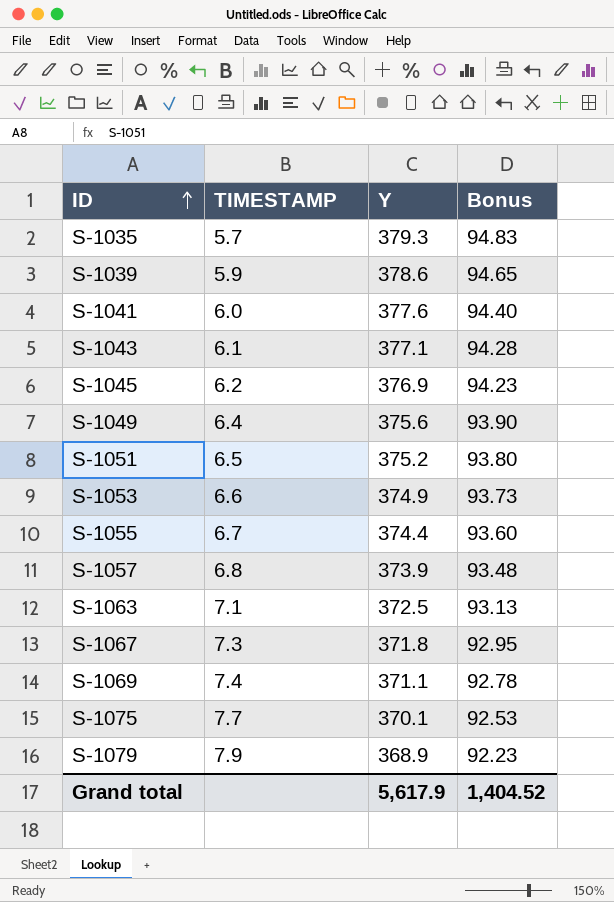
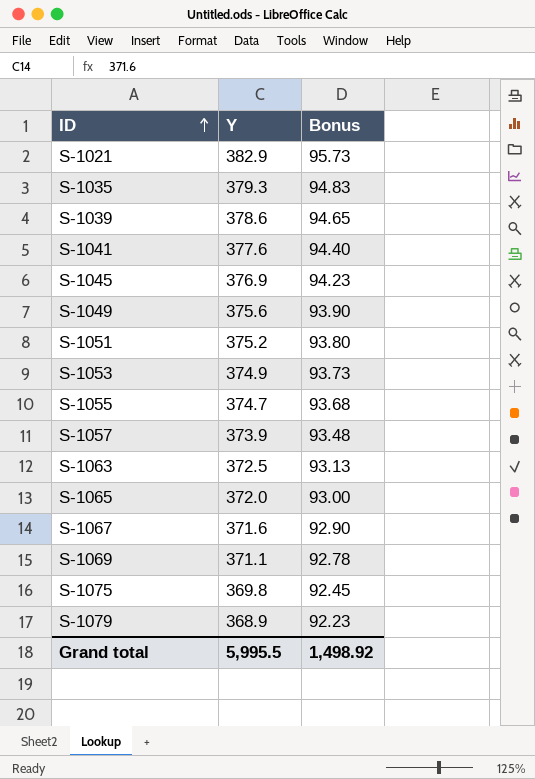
column TIMESTAMP | position: 2 -> none
row S-1043: 6.1 | 377.1 | 94.28 -> none
row S-1021: none -> 382.9 | 95.73
S-1055 | Y: 374.4 -> 374.7
S-1055 | Bonus: 93.60 -> 93.68
row S-1065: none -> 372.0 | 93.00
S-1067 | Y: 371.8 -> 371.6
S-1067 | Bonus: 92.95 -> 92.90
S-1075 | Y: 370.1 -> 369.8
S-1075 | Bonus: 92.53 -> 92.45
Grand total | Y: 5,617.9 -> 5,995.5
Grand total | Bonus: 1,404.52 -> 1,498.92

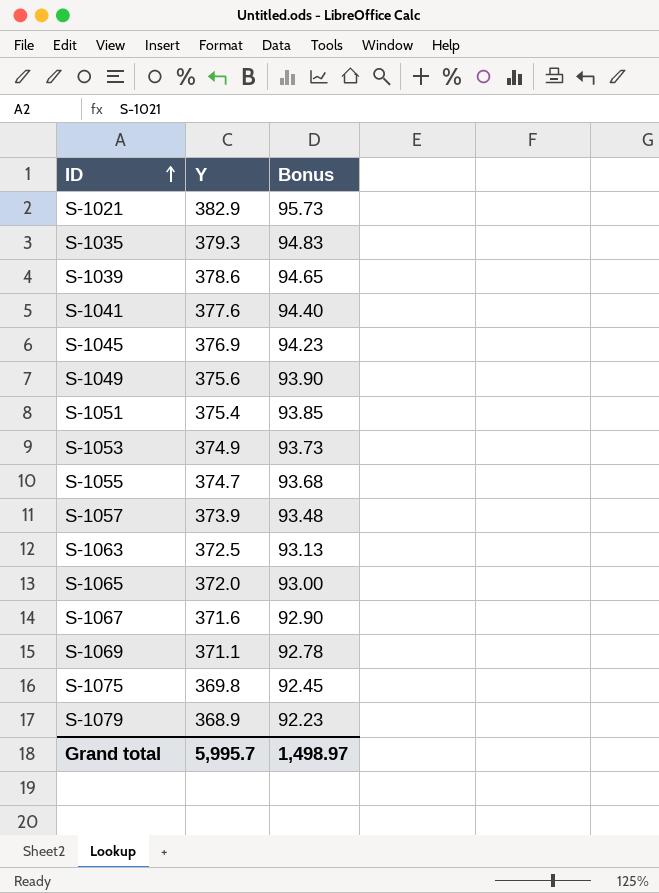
S-1051 | Y: 375.2 -> 375.4
S-1051 | Bonus: 93.80 -> 93.85
Grand total | Y: 5,995.5 -> 5,995.7
Grand total | Bonus: 1,498.92 -> 1,498.97

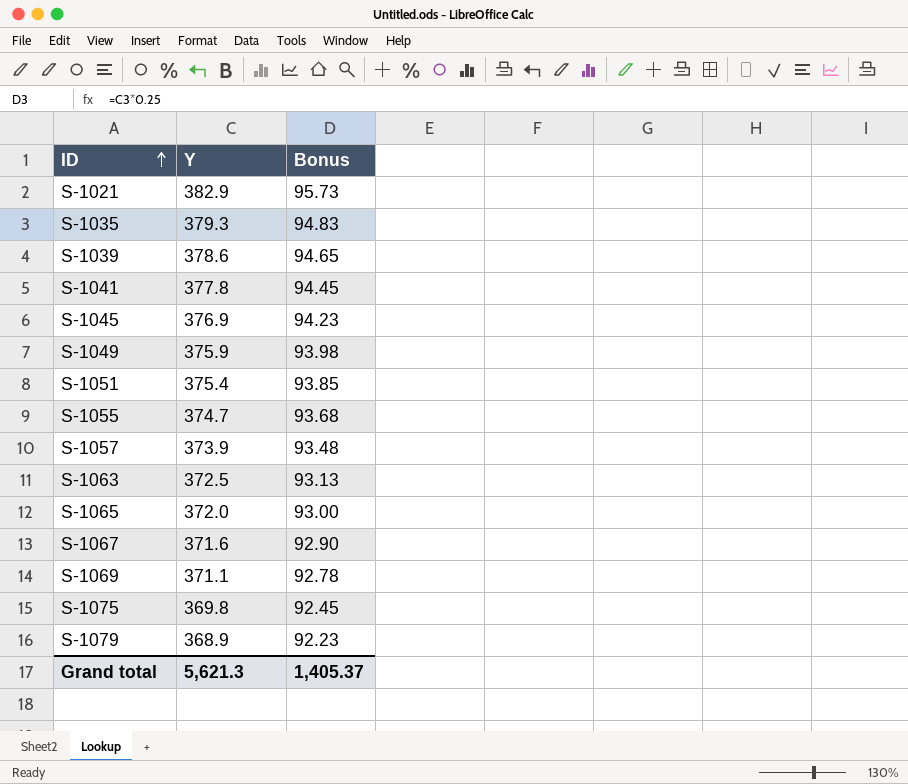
row S-1053: 374.9 | 93.73 -> none
S-1041 | Y: 377.6 -> 377.8
S-1041 | Bonus: 94.40 -> 94.45
S-1049 | Y: 375.6 -> 375.9
S-1049 | Bonus: 93.90 -> 93.98
Grand total | Y: 5,995.7 -> 5,621.3
Grand total | Bonus: 1,498.97 -> 1,405.37

